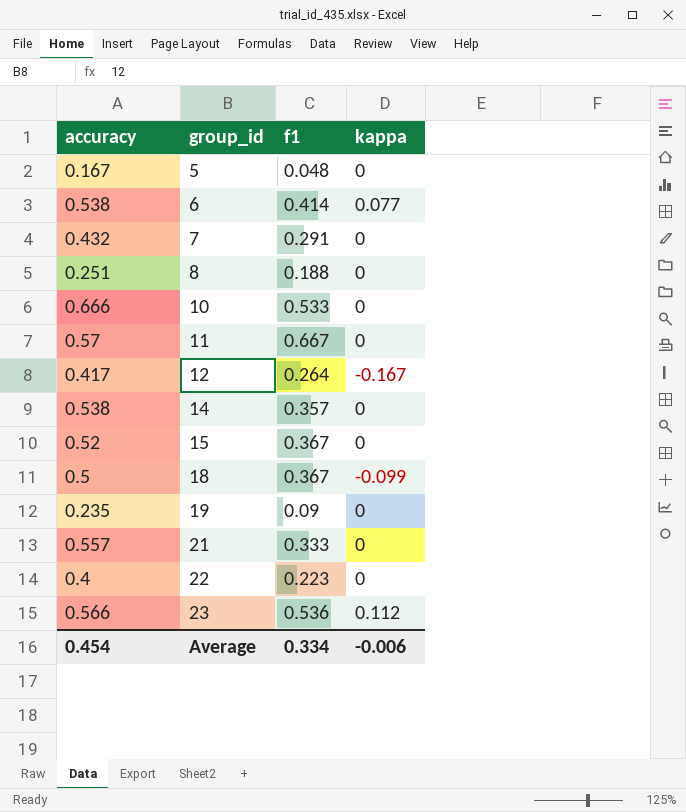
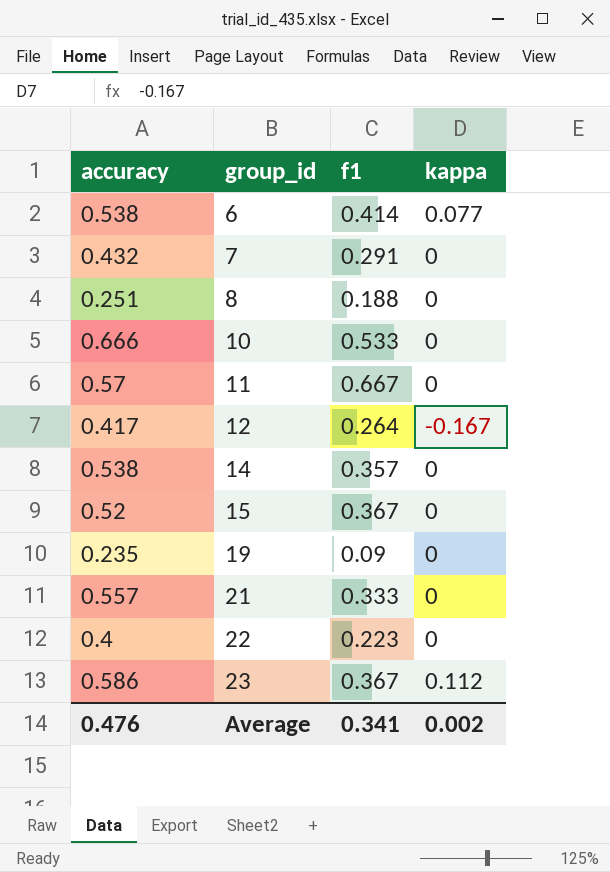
row 5: 0.167 | 0.048 | 0 -> none
row 18: 0.5 | 0.367 | -0.099 -> none
23 | accuracy: 0.566 -> 0.586
23 | f1: 0.536 -> 0.367
Average | accuracy: 0.454 -> 0.476
Average | f1: 0.334 -> 0.341
Average | kappa: -0.006 -> 0.002

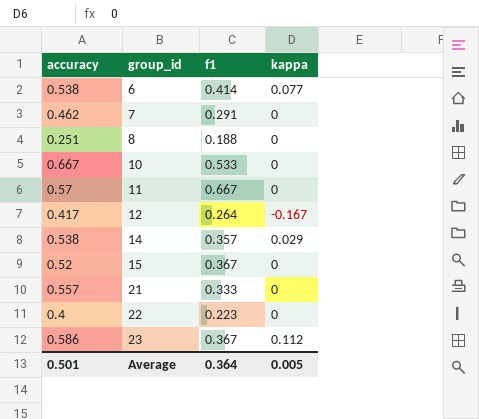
row 19: 0.235 | 0.09 | 0 -> none
7 | accuracy: 0.432 -> 0.462
10 | accuracy: 0.666 -> 0.667
14 | kappa: 0 -> 0.029
Average | accuracy: 0.476 -> 0.501
Average | f1: 0.341 -> 0.364
Average | kappa: 0.002 -> 0.005

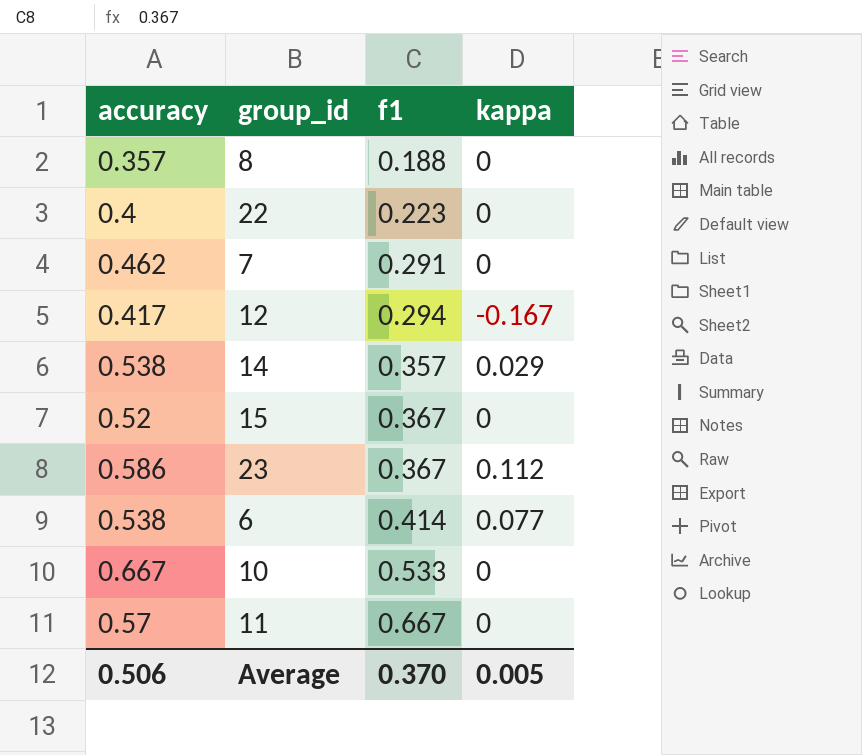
row order: group_id ascending -> f1 ascending
row 21: 0.557 | 0.333 | 0 -> none
8 | accuracy: 0.251 -> 0.357
12 | f1: 0.264 -> 0.294
Average | accuracy: 0.501 -> 0.506
Average | f1: 0.364 -> 0.370

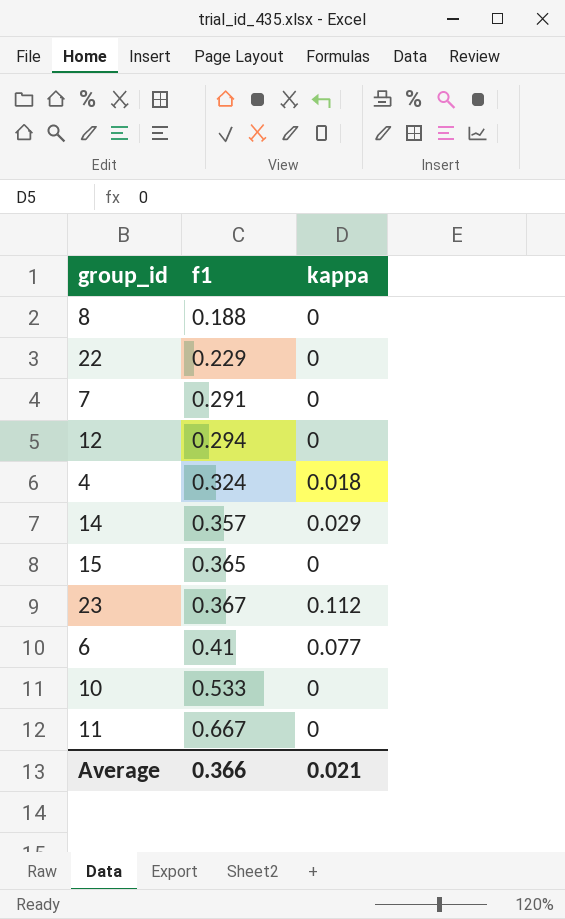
column accuracy | position: 1 -> none
22 | f1: 0.223 -> 0.229
12 | kappa: -0.167 -> 0
row 4: none -> 0.324 | 0.018
15 | f1: 0.367 -> 0.365
6 | f1: 0.414 -> 0.41
Average | f1: 0.370 -> 0.366
Average | kappa: 0.005 -> 0.021

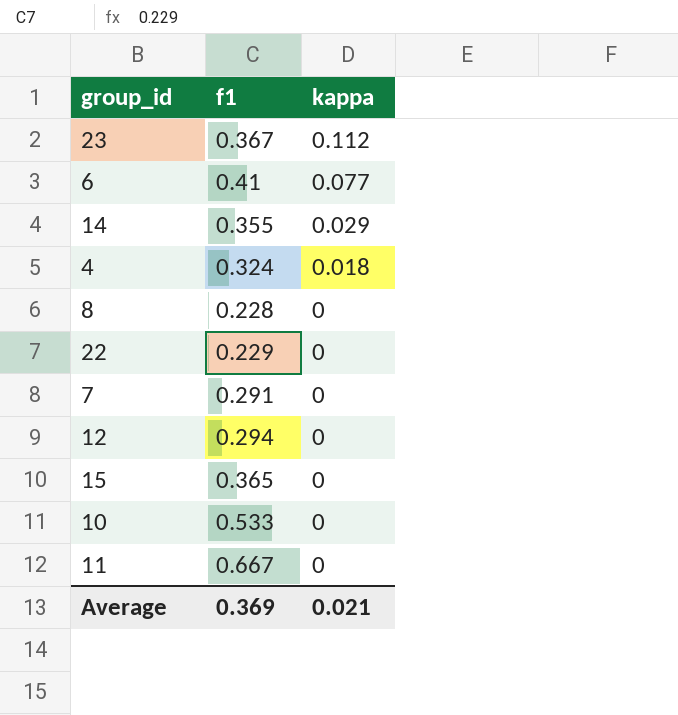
row order: f1 ascending -> kappa descending
14 | f1: 0.357 -> 0.355
8 | f1: 0.188 -> 0.228
Average | f1: 0.366 -> 0.369

